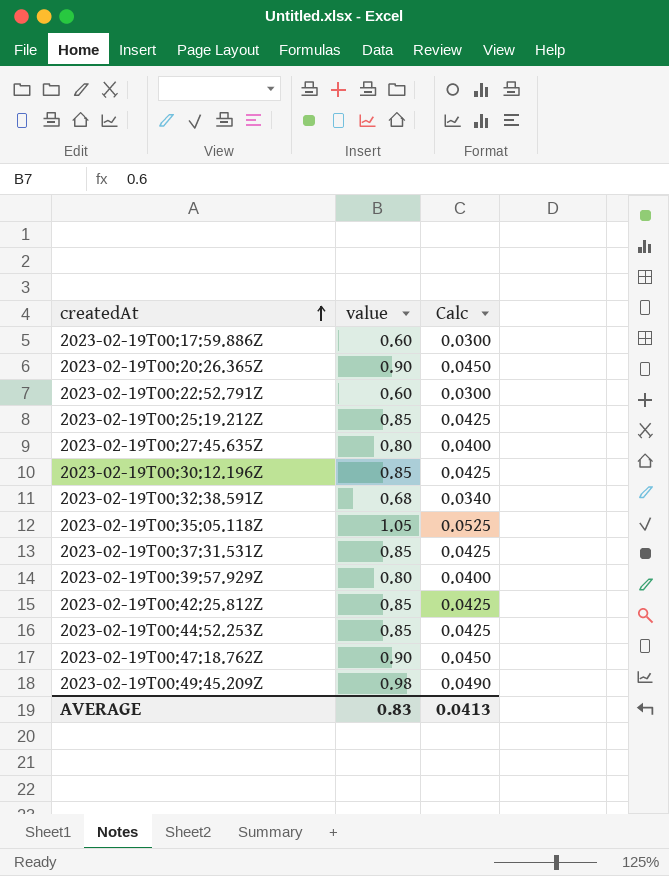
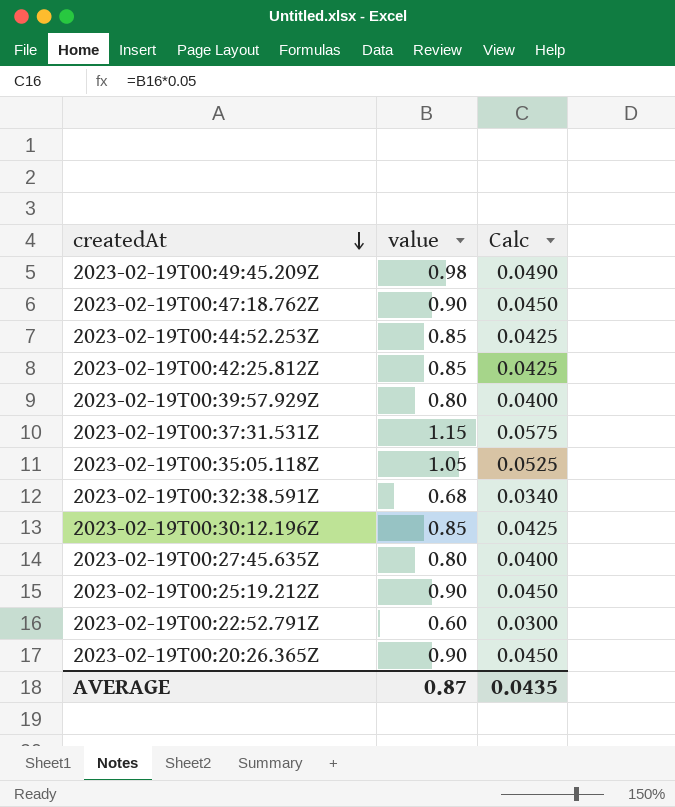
row order: createdAt ascending -> createdAt descending
row 2023-02-19T00:17:59.886Z: 0.60 | 0.0300 -> none
2023-02-19T00:37:31.531Z | value: 0.85 -> 1.15
2023-02-19T00:37:31.531Z | Calc: 0.0425 -> 0.0575
2023-02-19T00:25:19.212Z | value: 0.85 -> 0.90
2023-02-19T00:25:19.212Z | Calc: 0.0425 -> 0.0450
AVERAGE | value: 0.83 -> 0.87
AVERAGE | Calc: 0.0413 -> 0.0435

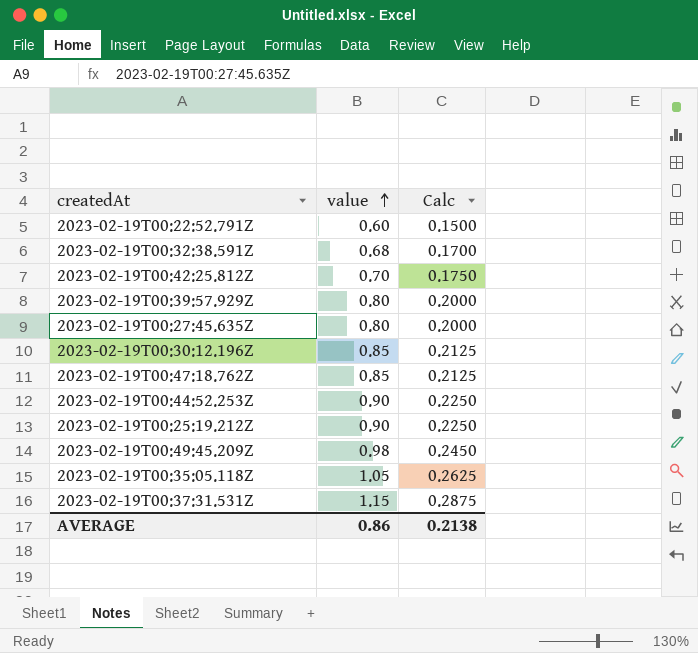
row order: createdAt descending -> value ascending
column Calc | formula: [value] * 0.05 -> [value] * 0.25
row 2023-02-19T00:20:26.365Z: 0.90 | 0.0450 -> none
2023-02-19T00:42:25.812Z | value: 0.85 -> 0.70
2023-02-19T00:47:18.762Z | value: 0.90 -> 0.85
2023-02-19T00:44:52.253Z | value: 0.85 -> 0.90
AVERAGE | value: 0.87 -> 0.86
AVERAGE | Calc: 0.0435 -> 0.2138

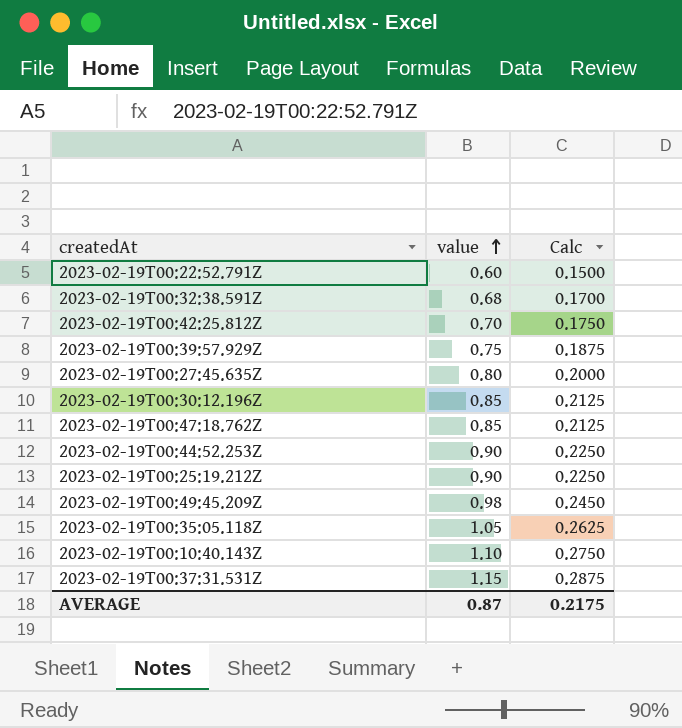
2023-02-19T00:39:57.929Z | value: 0.80 -> 0.75
2023-02-19T00:39:57.929Z | Calc: 0.2000 -> 0.1875
row 2023-02-19T00:10:40.143Z: none -> 1.10 | 0.2750
AVERAGE | value: 0.86 -> 0.87
AVERAGE | Calc: 0.2138 -> 0.2175

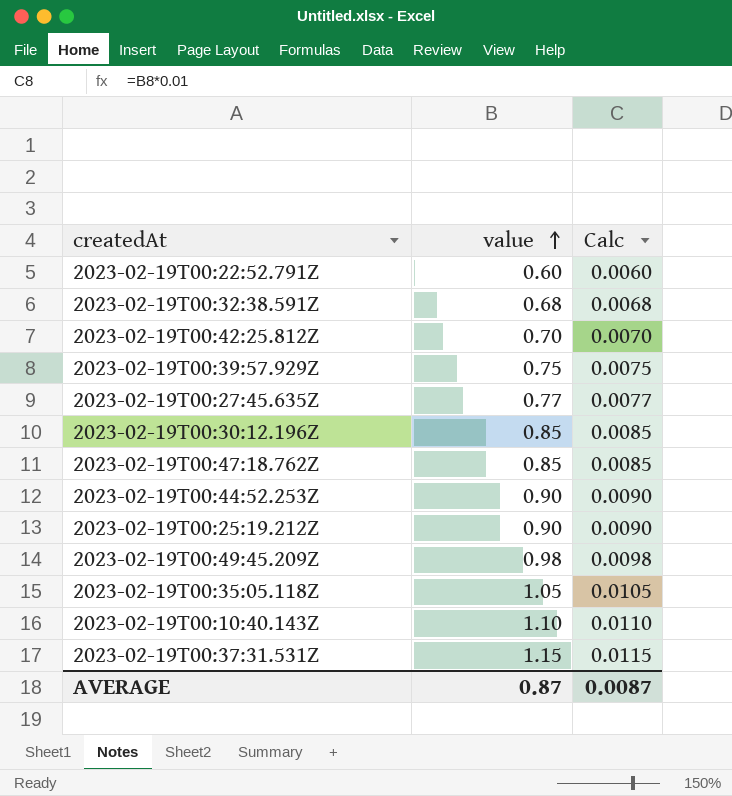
column Calc | formula: [value] * 0.25 -> [value] * 0.01
2023-02-19T00:27:45.635Z | value: 0.80 -> 0.77
AVERAGE | Calc: 0.2175 -> 0.0087

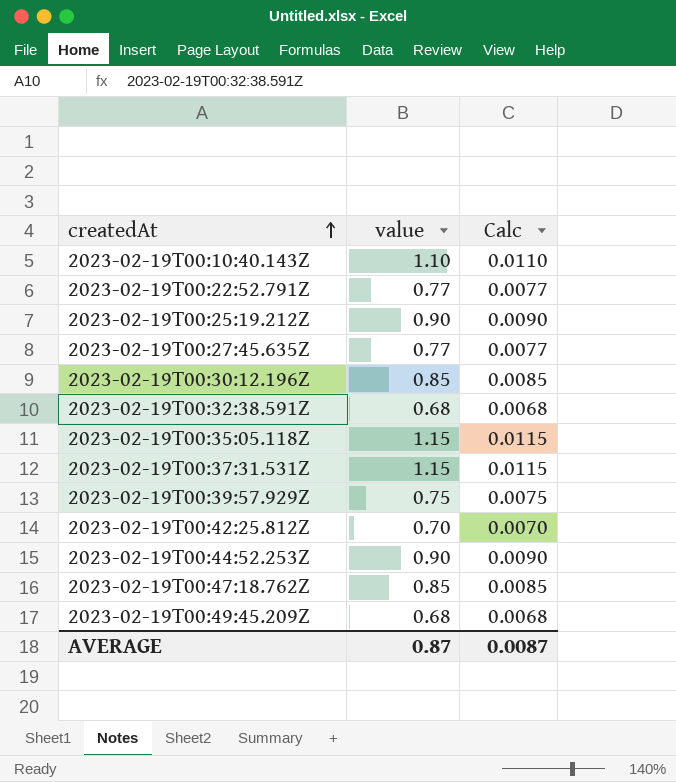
row order: value ascending -> createdAt ascending
2023-02-19T00:22:52.791Z | value: 0.60 -> 0.77
2023-02-19T00:22:52.791Z | Calc: 0.0060 -> 0.0077
2023-02-19T00:35:05.118Z | value: 1.05 -> 1.15
2023-02-19T00:35:05.118Z | Calc: 0.0105 -> 0.0115
2023-02-19T00:49:45.209Z | value: 0.98 -> 0.68
2023-02-19T00:49:45.209Z | Calc: 0.0098 -> 0.0068

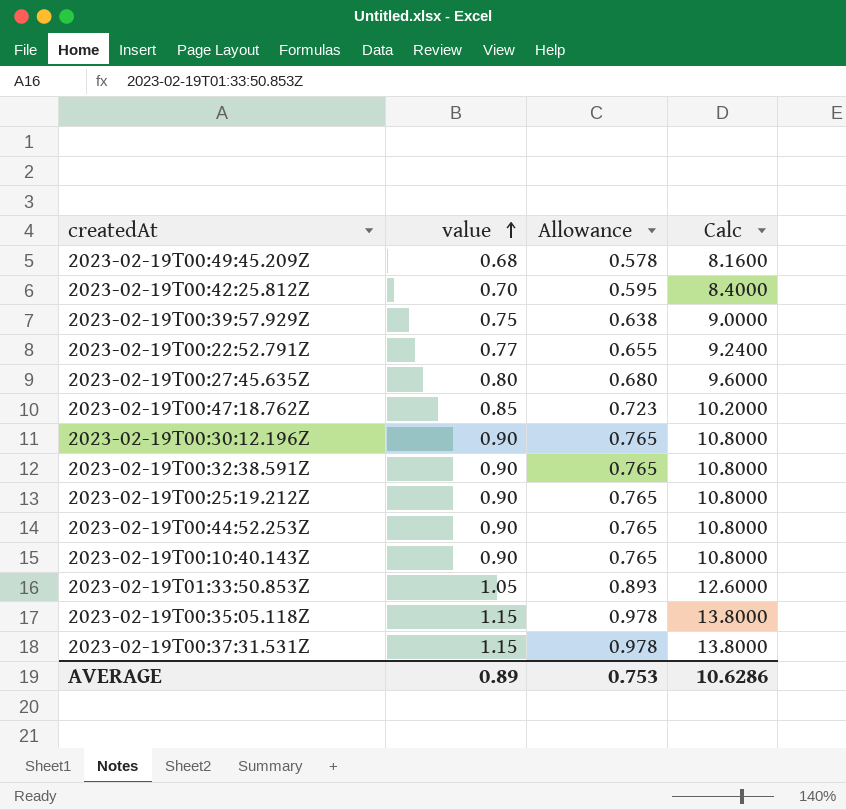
row order: createdAt ascending -> value ascending
column Allowance | formula: none -> [value] * 0.85
column Calc | formula: [value] * 0.01 -> [value] * 12
2023-02-19T00:27:45.635Z | value: 0.77 -> 0.80
2023-02-19T00:30:12.196Z | value: 0.85 -> 0.90
2023-02-19T00:32:38.591Z | value: 0.68 -> 0.90
2023-02-19T00:10:40.143Z | value: 1.10 -> 0.90
row 2023-02-19T01:33:50.853Z: none -> 1.05 | 0.893 | 12.6000
AVERAGE | value: 0.87 -> 0.89
AVERAGE | Calc: 0.0087 -> 10.6286

